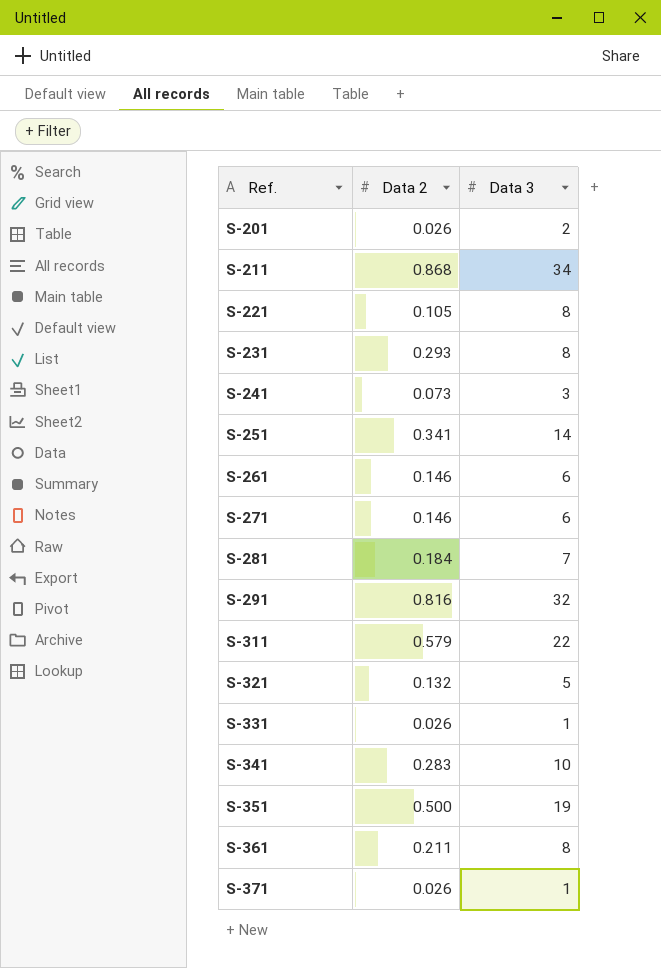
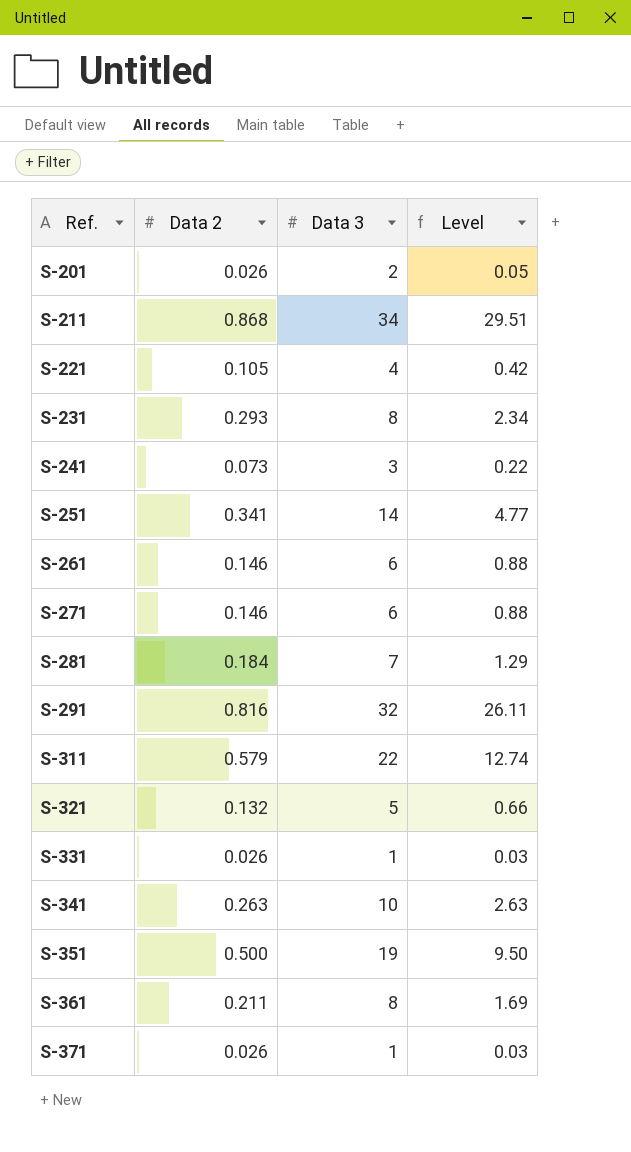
column Level | formula: none -> [Data 2] * [Data 3]
S-221 | Data 3: 8 -> 4
S-341 | Data 2: 0.283 -> 0.263

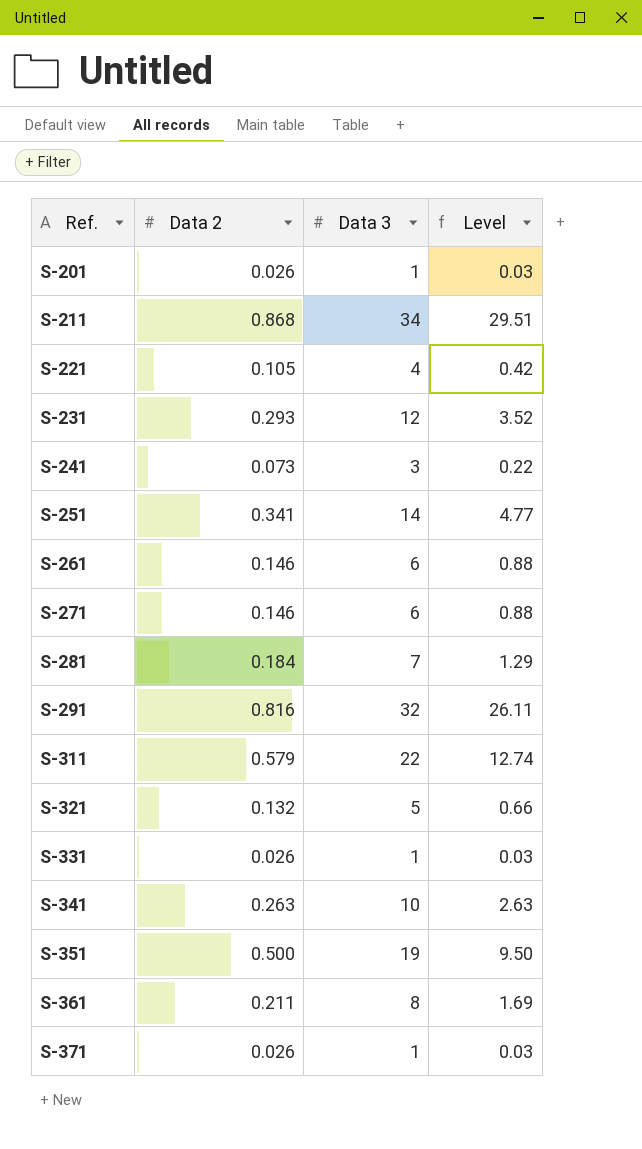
S-201 | Data 3: 2 -> 1
S-201 | Level: 0.05 -> 0.03
S-231 | Data 3: 8 -> 12
S-231 | Level: 2.34 -> 3.52

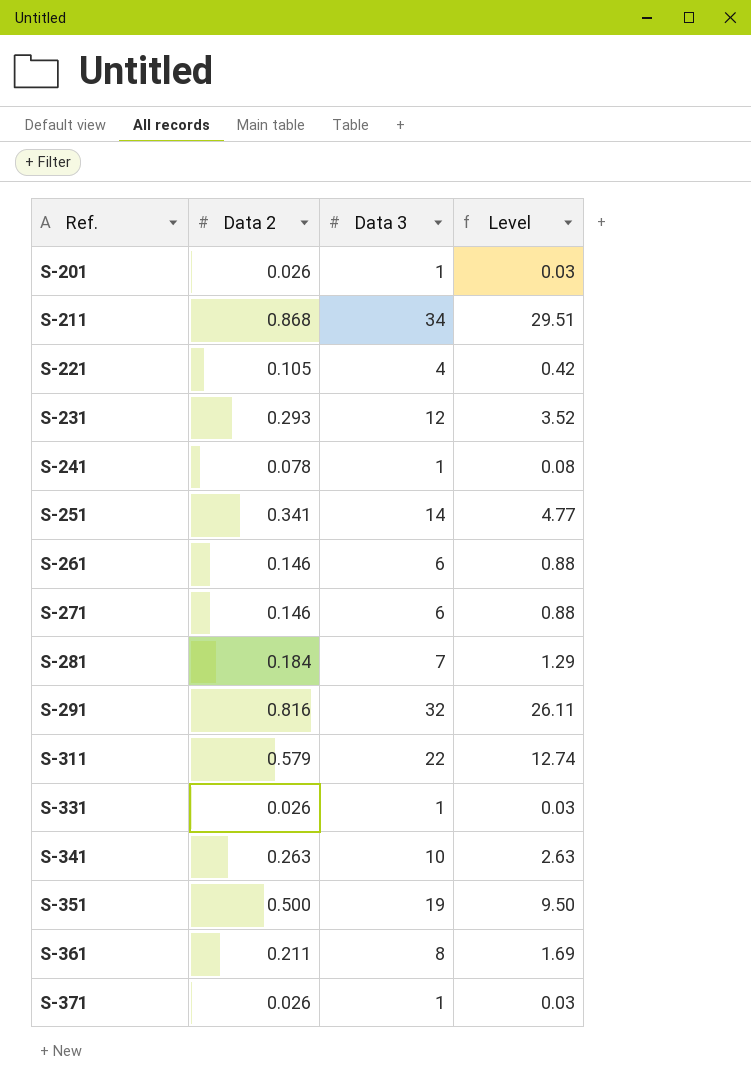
row S-321: 0.132 | 5 | 0.66 -> none
S-241 | Data 2: 0.073 -> 0.078
S-241 | Data 3: 3 -> 1
S-241 | Level: 0.22 -> 0.08

